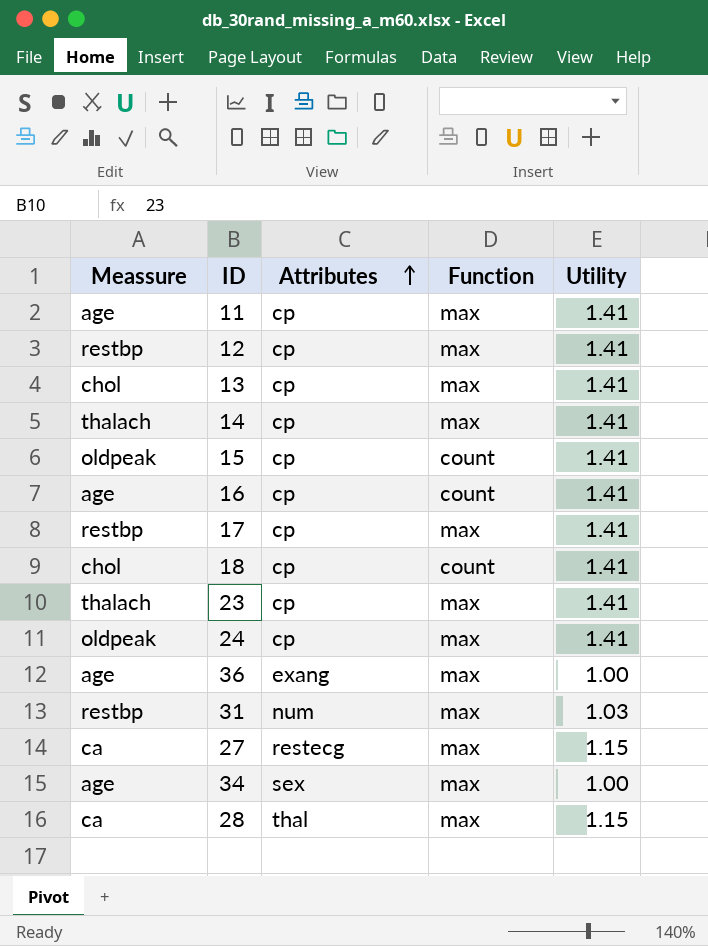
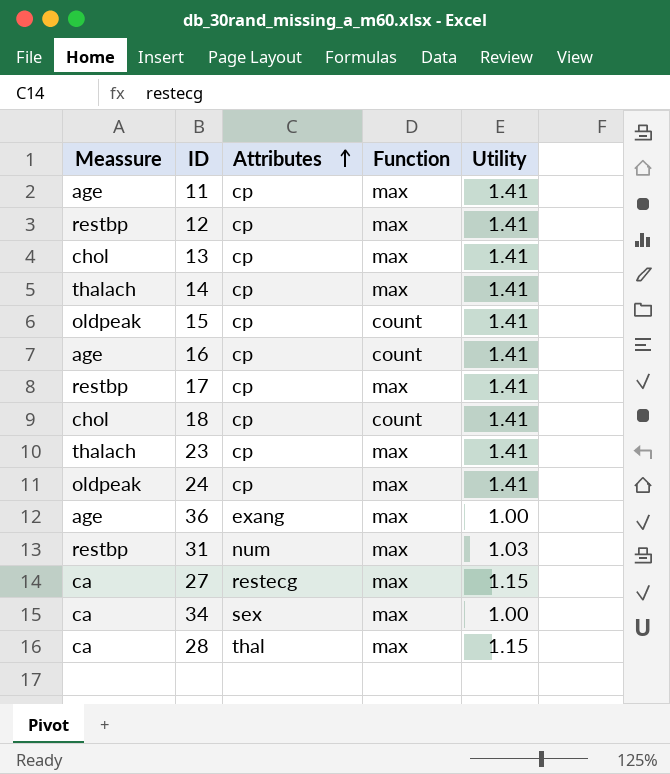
34 | Meassure: age -> ca

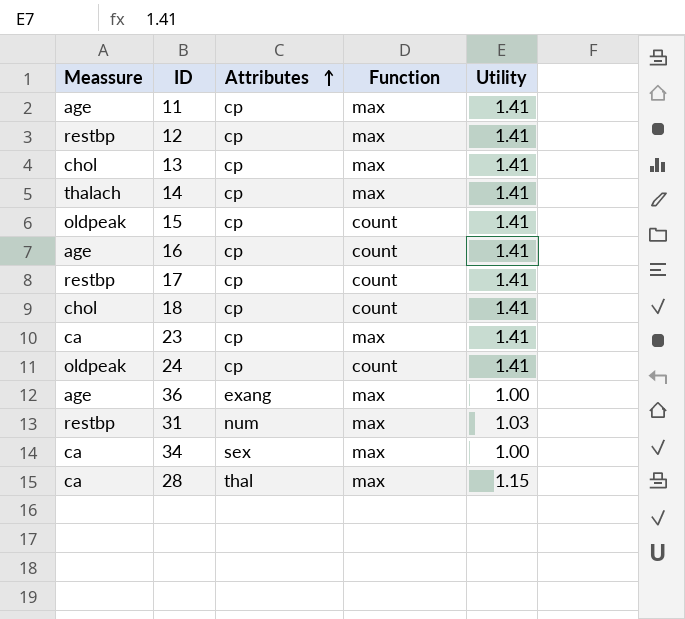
row 27: ca | restecg | max | 1.15 -> none
17 | Function: max -> count
23 | Meassure: thalach -> ca
24 | Function: max -> count

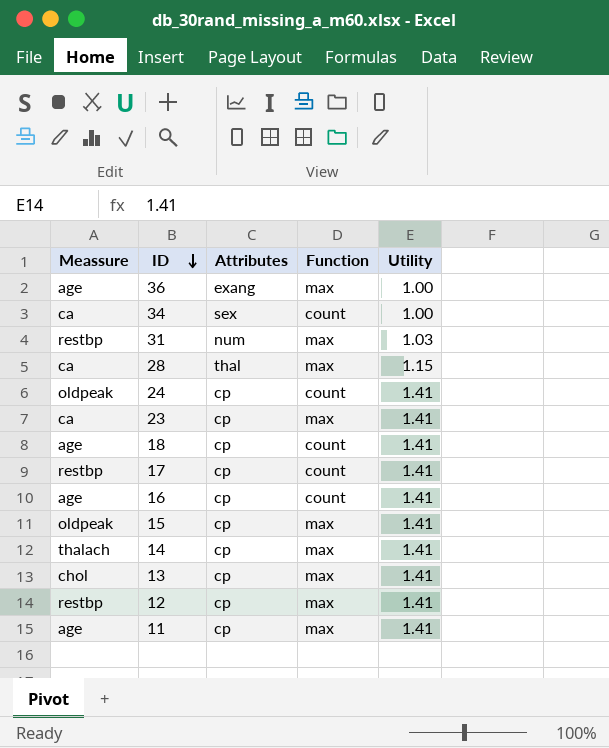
row order: Attributes ascending -> ID descending
34 | Function: max -> count
18 | Meassure: chol -> age
15 | Function: count -> max

